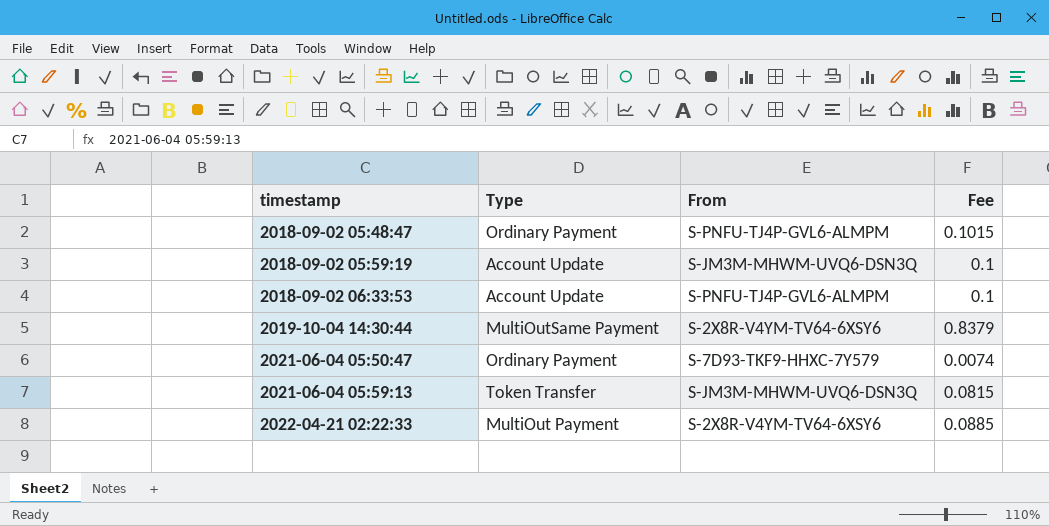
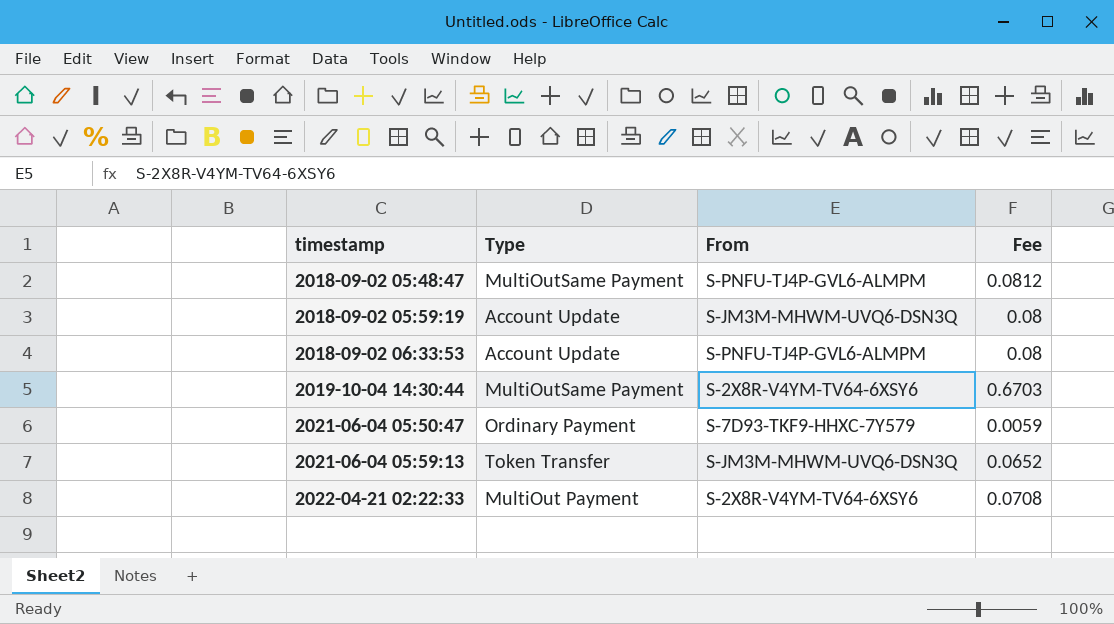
2018-09-02 05:48:47 | Type: Ordinary Payment -> MultiOutSame Payment
2018-09-02 05:48:47 | Fee: 0.1015 -> 0.0812
2018-09-02 05:59:19 | Fee: 0.1 -> 0.08
2018-09-02 06:33:53 | Fee: 0.1 -> 0.08
2019-10-04 14:30:44 | Fee: 0.8379 -> 0.6703
2021-06-04 05:50:47 | Fee: 0.0074 -> 0.0059
2021-06-04 05:59:13 | Fee: 0.0815 -> 0.0652
2022-04-21 02:22:33 | Fee: 0.0885 -> 0.0708

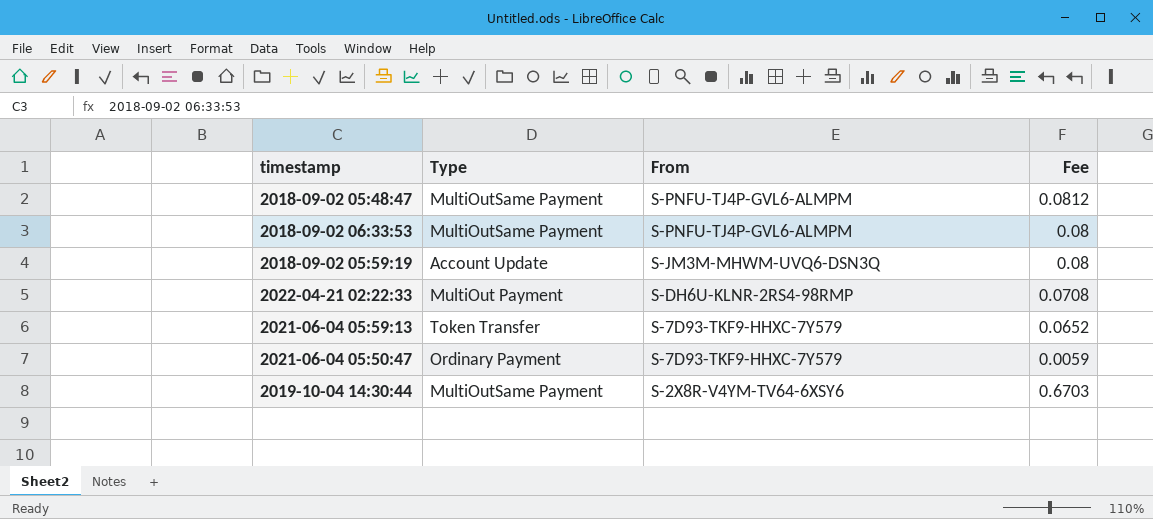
row order: timestamp ascending -> From descending
2018-09-02 06:33:53 | Type: Account Update -> MultiOutSame Payment
2022-04-21 02:22:33 | From: S-2X8R-V4YM-TV64-6XSY6 -> S-DH6U-KLNR-2RS4-98RMP
2021-06-04 05:59:13 | From: S-JM3M-MHWM-UVQ6-DSN3Q -> S-7D93-TKF9-HHXC-7Y579

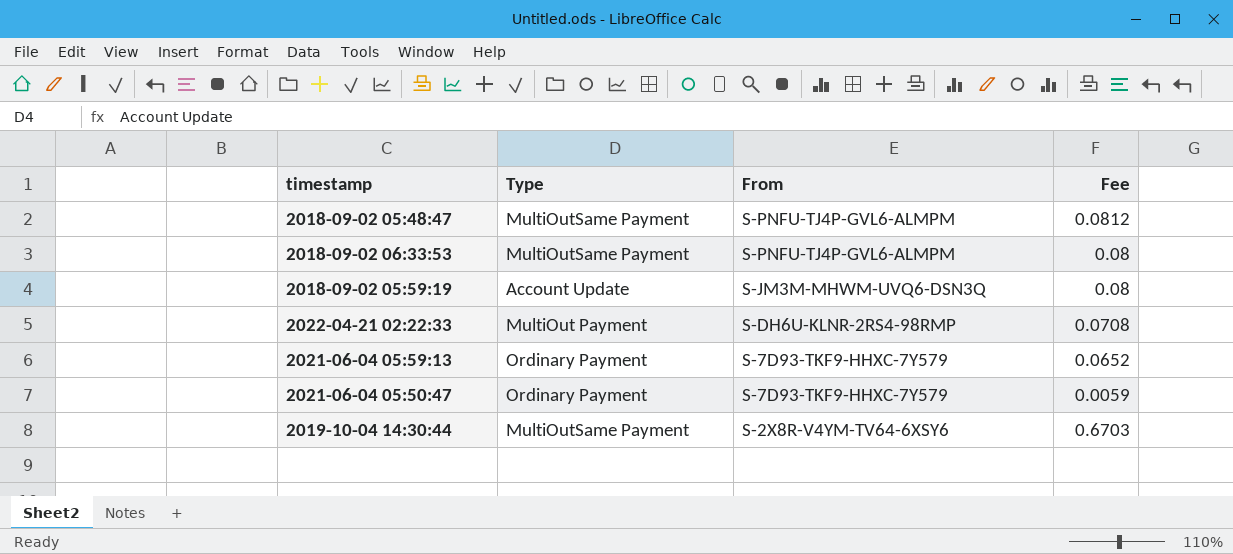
2021-06-04 05:59:13 | Type: Token Transfer -> Ordinary Payment

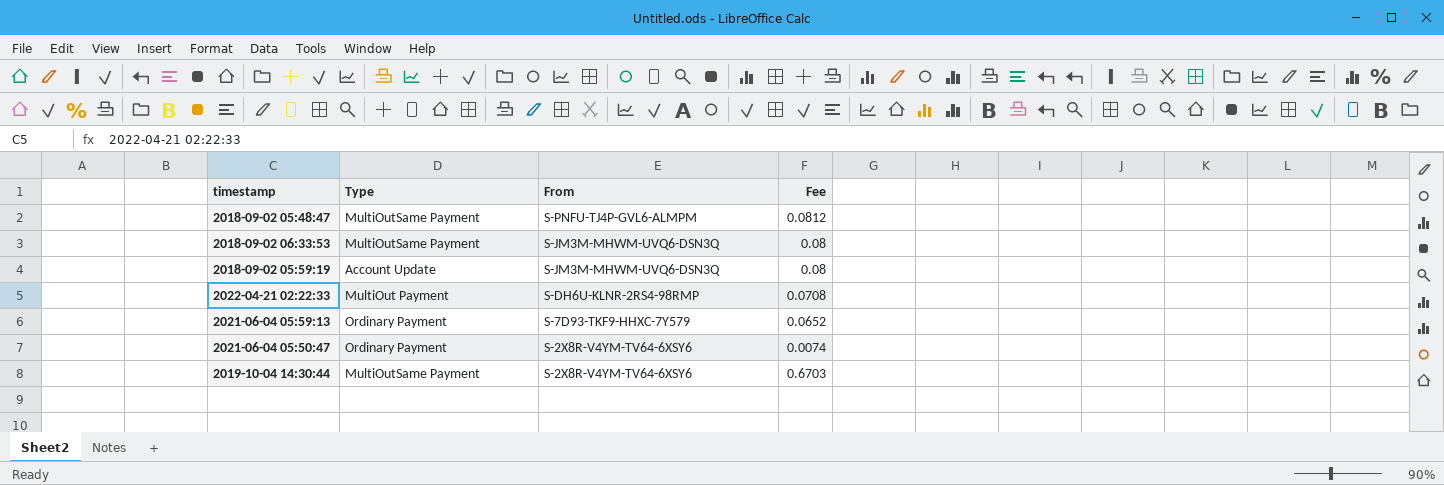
2018-09-02 06:33:53 | From: S-PNFU-TJ4P-GVL6-ALMPM -> S-JM3M-MHWM-UVQ6-DSN3Q
2021-06-04 05:50:47 | From: S-7D93-TKF9-HHXC-7Y579 -> S-2X8R-V4YM-TV64-6XSY6
2021-06-04 05:50:47 | Fee: 0.0059 -> 0.0074

